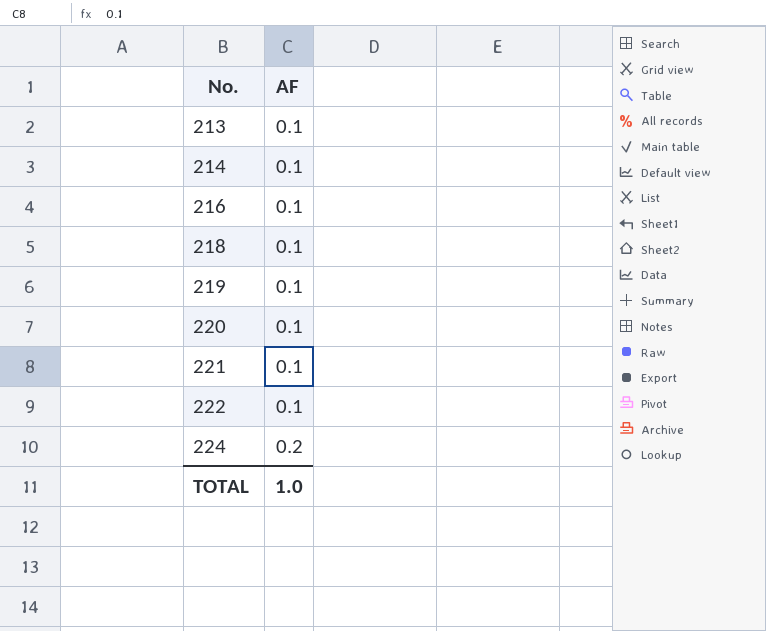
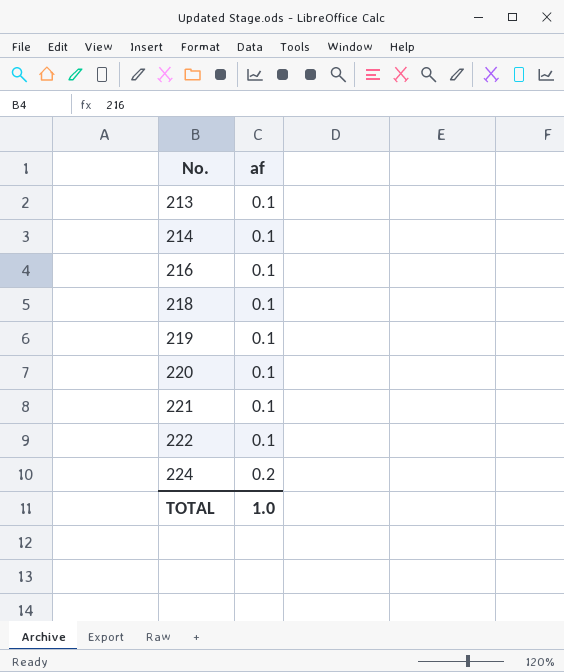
column name: AF -> af

